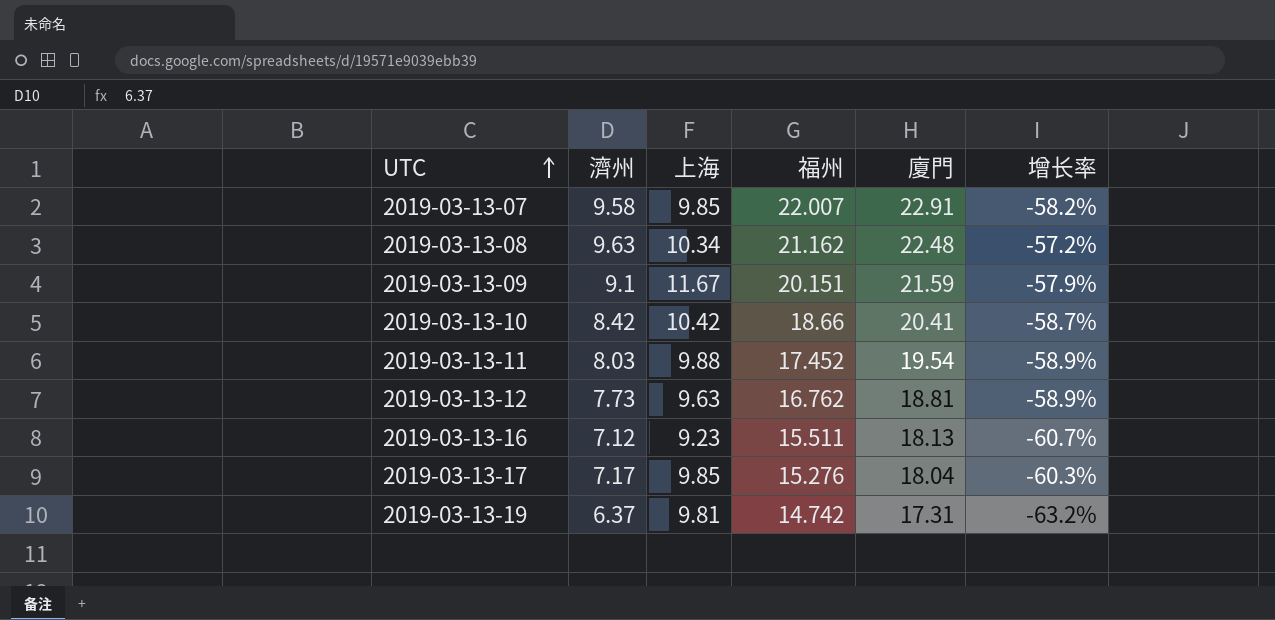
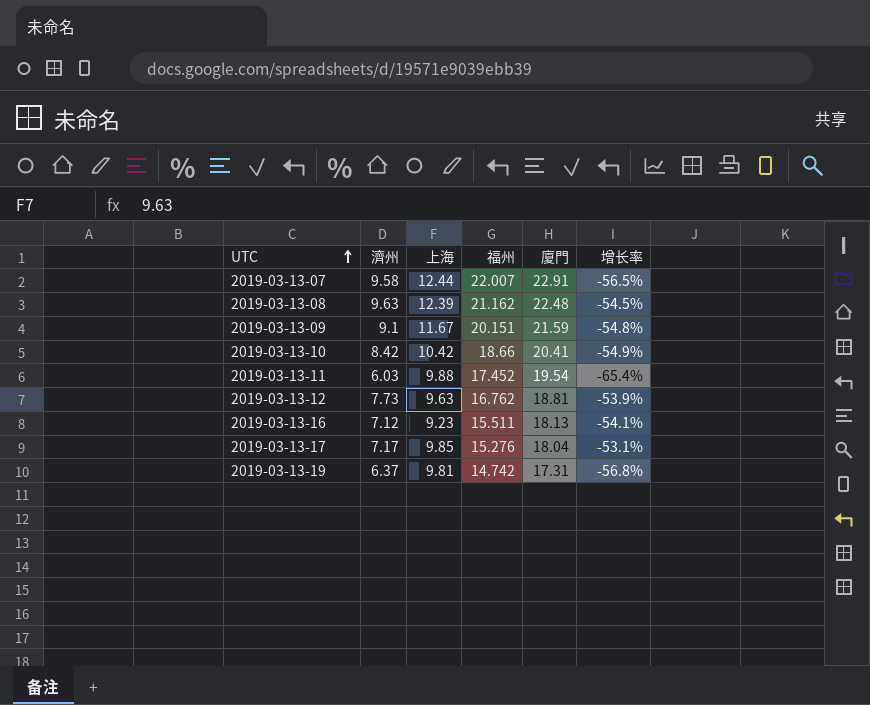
column 增长率 | formula: ([濟州] - [廈門]) / [廈門] -> ([濟州] - [福州]) / [福州]
2019-03-13-07 | 上海: 9.85 -> 12.44
2019-03-13-08 | 上海: 10.34 -> 12.39
2019-03-13-11 | 濟州: 8.03 -> 6.03

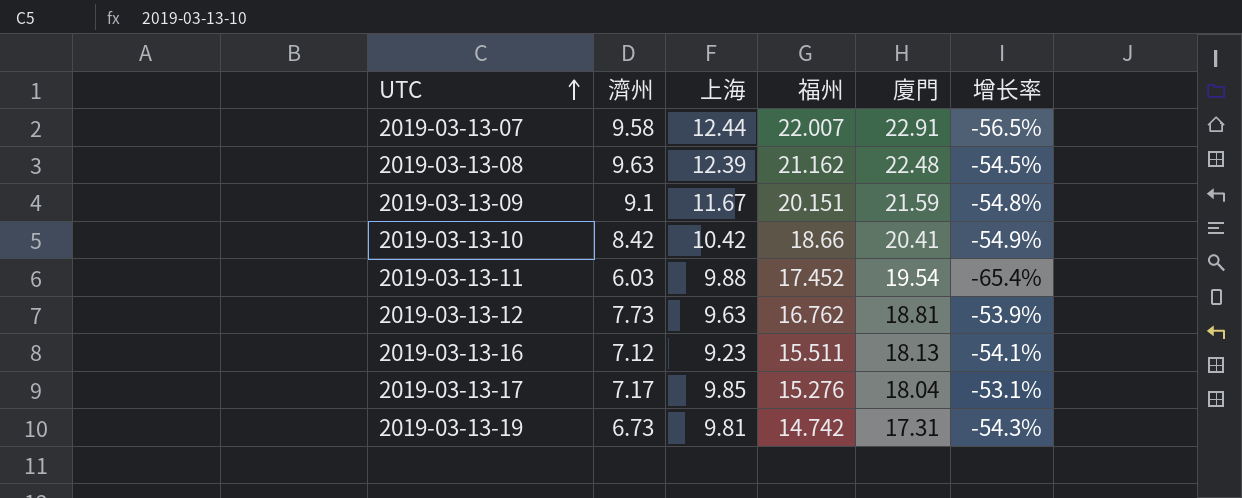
2019-03-13-19 | 濟州: 6.37 -> 6.73
2019-03-13-19 | 增长率: -56.8% -> -54.3%

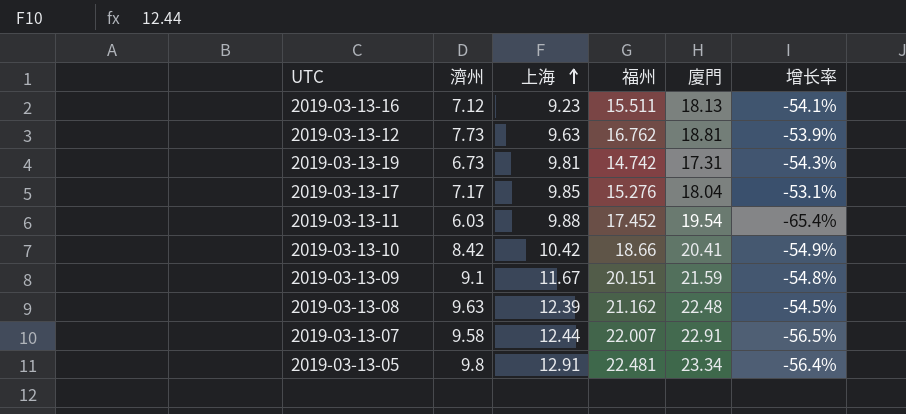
row order: UTC ascending -> 上海 ascending
row 2019-03-13-05: none -> 9.8 | 12.91 | 22.481 | 23.34 | -56.4%

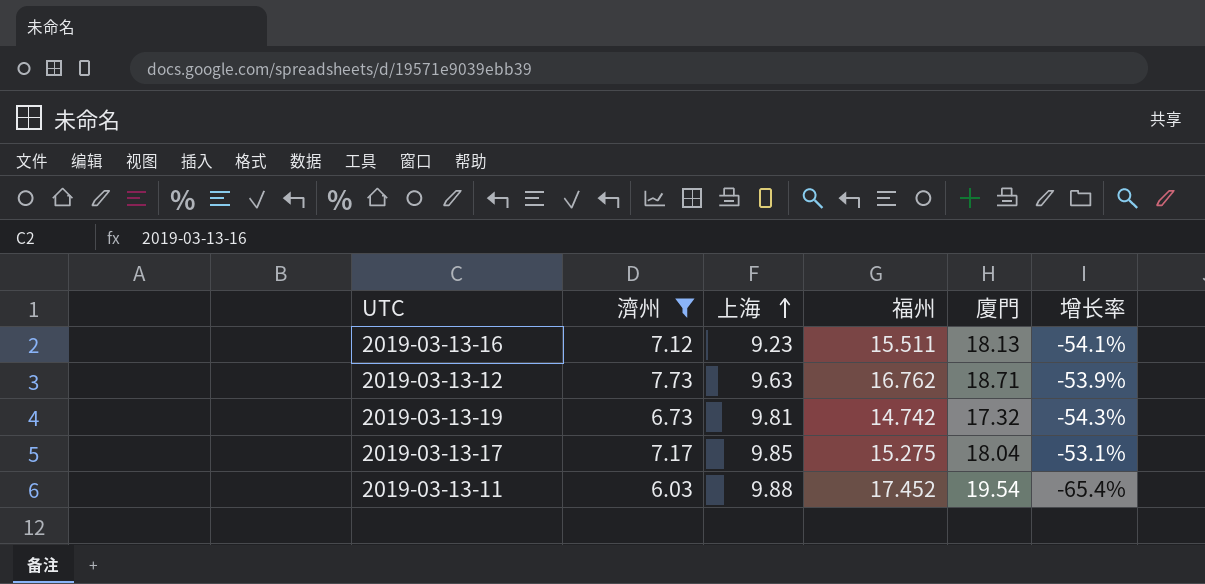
filter: none -> 濟州 <= 7.73
2019-03-13-12 | 廈門: 18.81 -> 18.71
2019-03-13-19 | 廈門: 17.31 -> 17.32
2019-03-13-17 | 福州: 15.276 -> 15.275

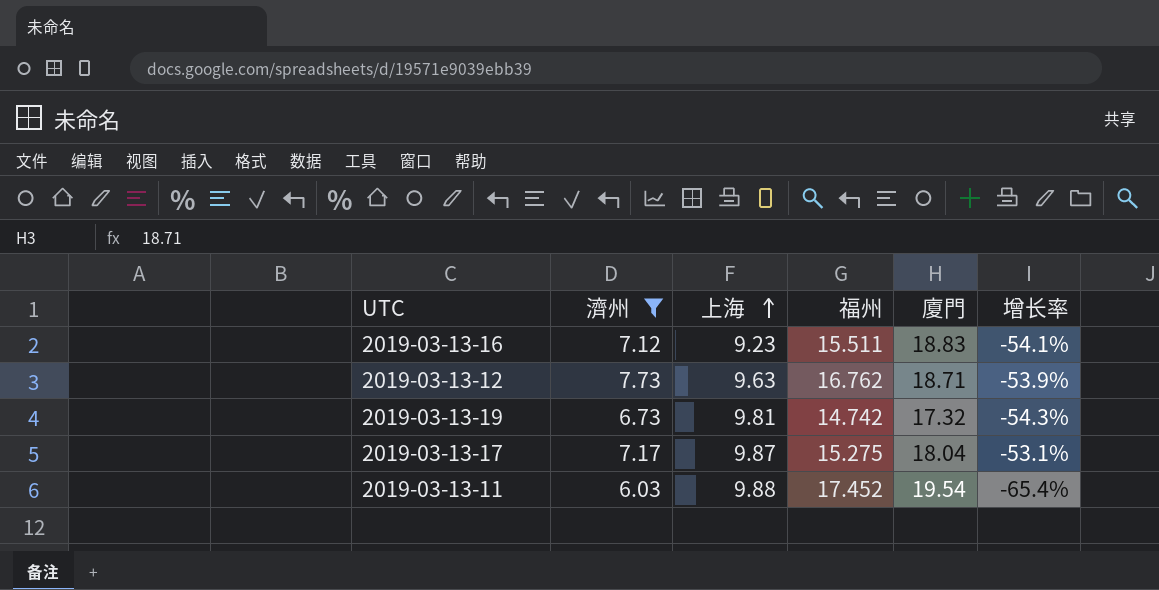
2019-03-13-16 | 廈門: 18.13 -> 18.83
2019-03-13-17 | 上海: 9.85 -> 9.87

